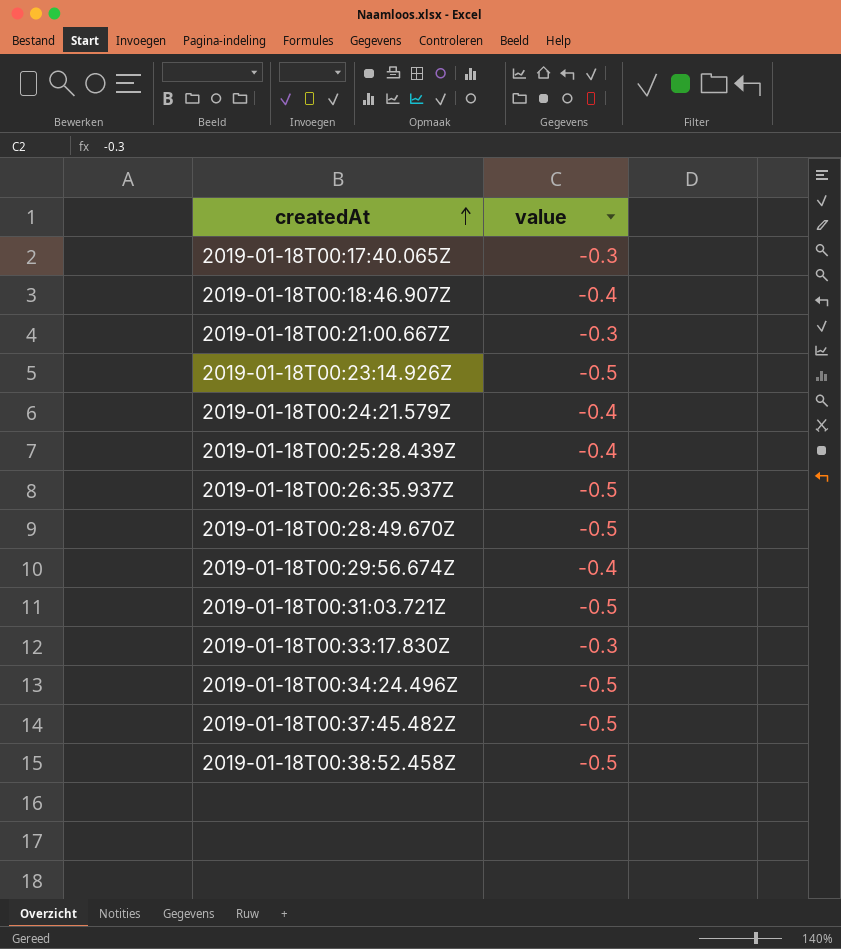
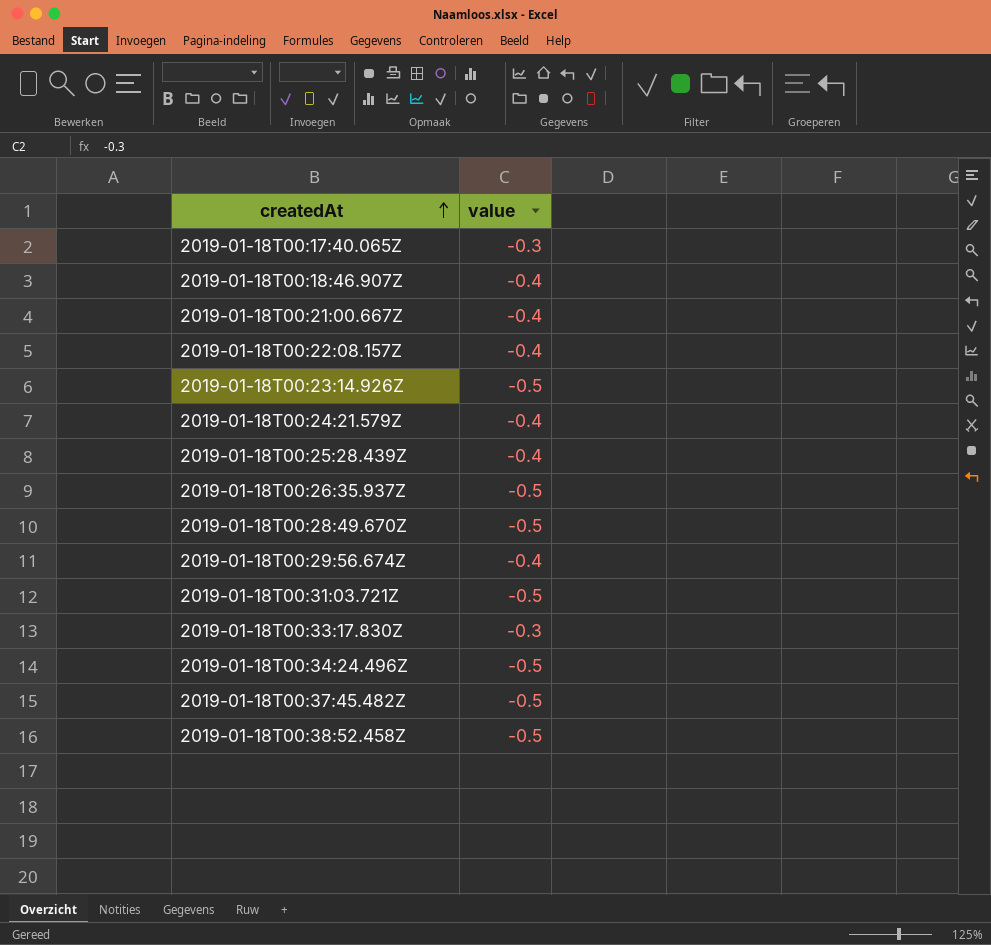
2019-01-18T00:21:00.667Z | value: -0.3 -> -0.4
row 2019-01-18T00:22:08.157Z: none -> -0.4

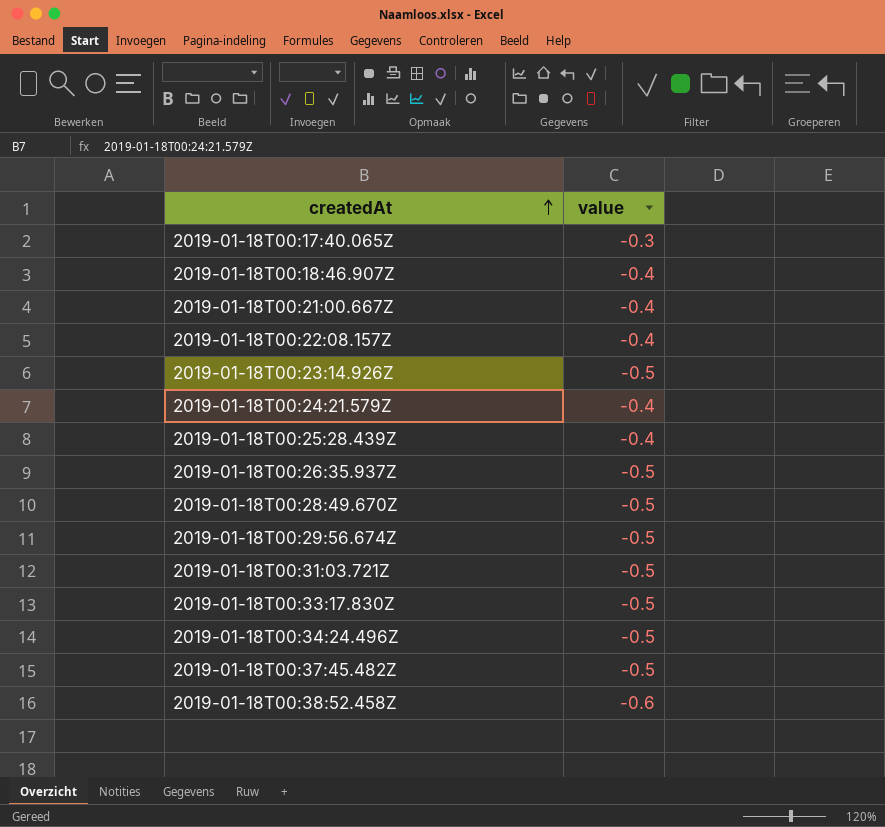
2019-01-18T00:29:56.674Z | value: -0.4 -> -0.5
2019-01-18T00:33:17.830Z | value: -0.3 -> -0.5
2019-01-18T00:38:52.458Z | value: -0.5 -> -0.6

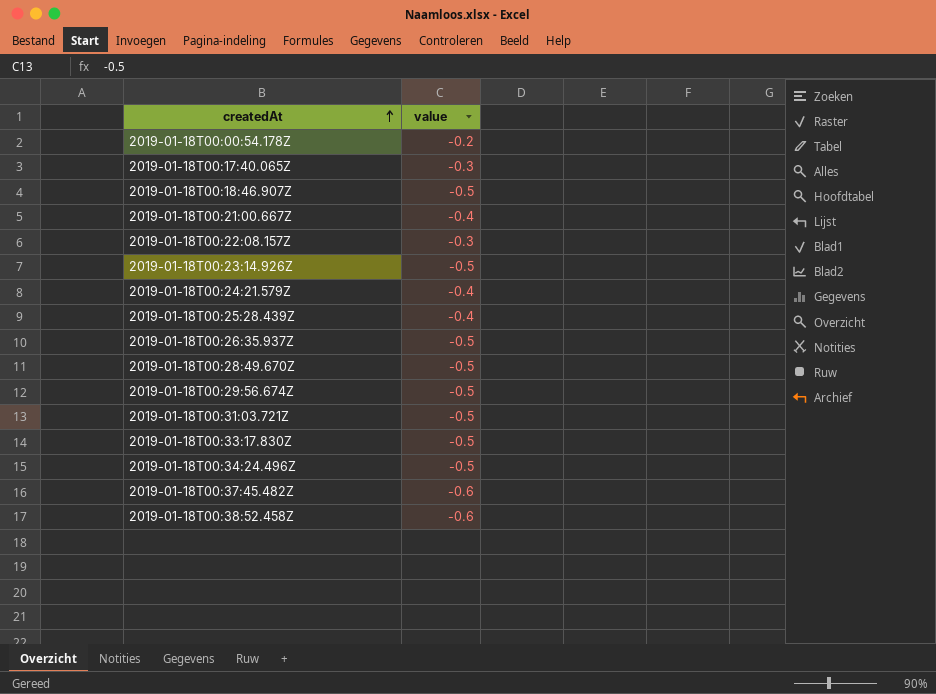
row 2019-01-18T00:00:54.178Z: none -> -0.2
2019-01-18T00:18:46.907Z | value: -0.4 -> -0.5
2019-01-18T00:22:08.157Z | value: -0.4 -> -0.3
2019-01-18T00:37:45.482Z | value: -0.5 -> -0.6

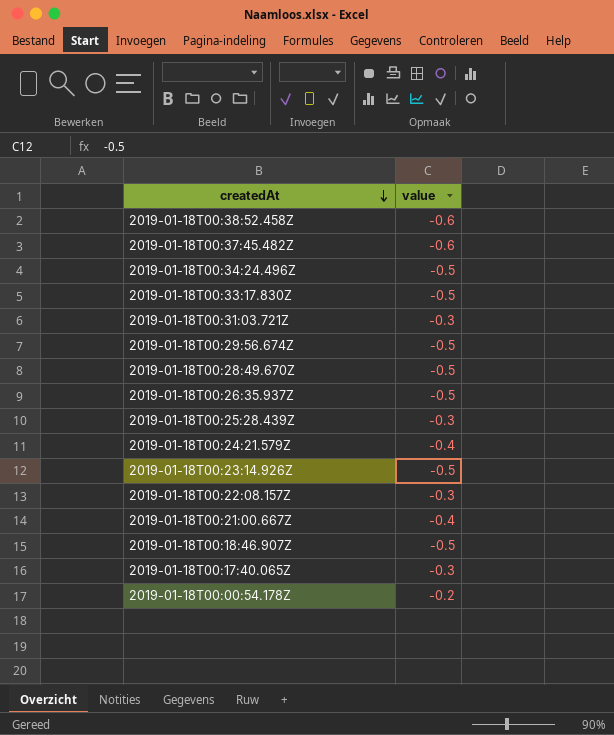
row order: createdAt ascending -> createdAt descending
2019-01-18T00:31:03.721Z | value: -0.5 -> -0.3
2019-01-18T00:25:28.439Z | value: -0.4 -> -0.3

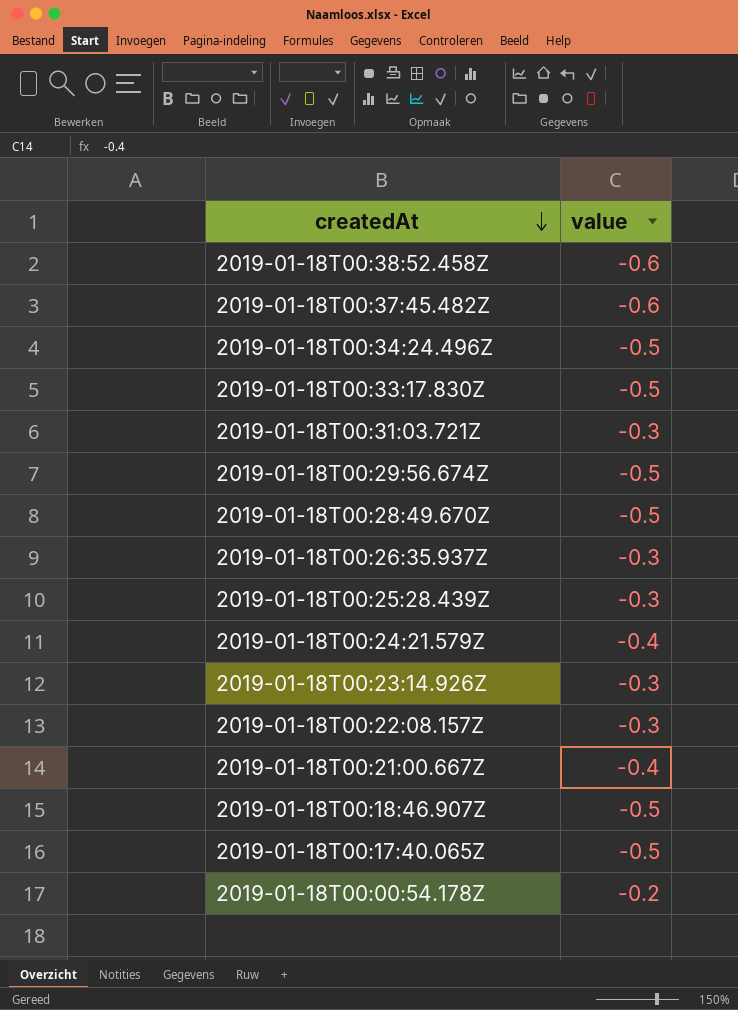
2019-01-18T00:26:35.937Z | value: -0.5 -> -0.3
2019-01-18T00:23:14.926Z | value: -0.5 -> -0.3
2019-01-18T00:17:40.065Z | value: -0.3 -> -0.5

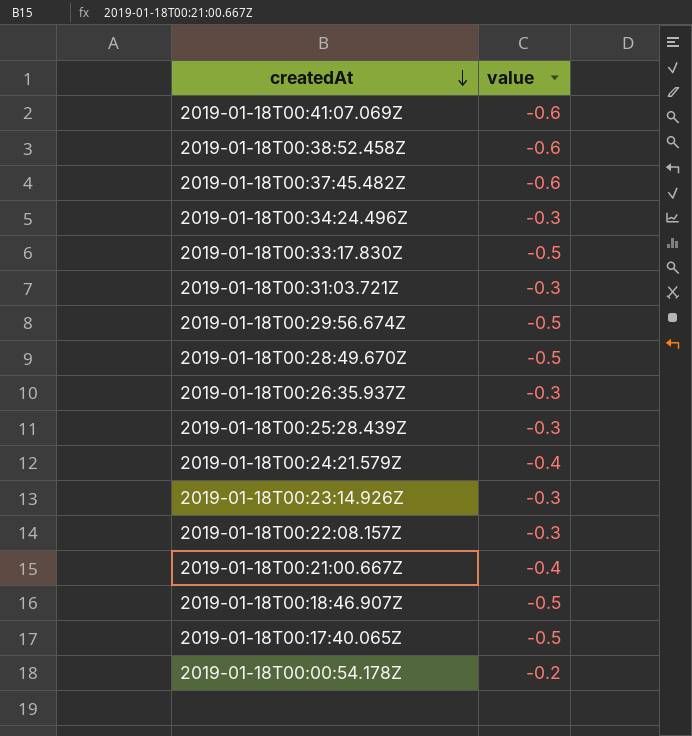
row 2019-01-18T00:41:07.069Z: none -> -0.6
2019-01-18T00:34:24.496Z | value: -0.5 -> -0.3

